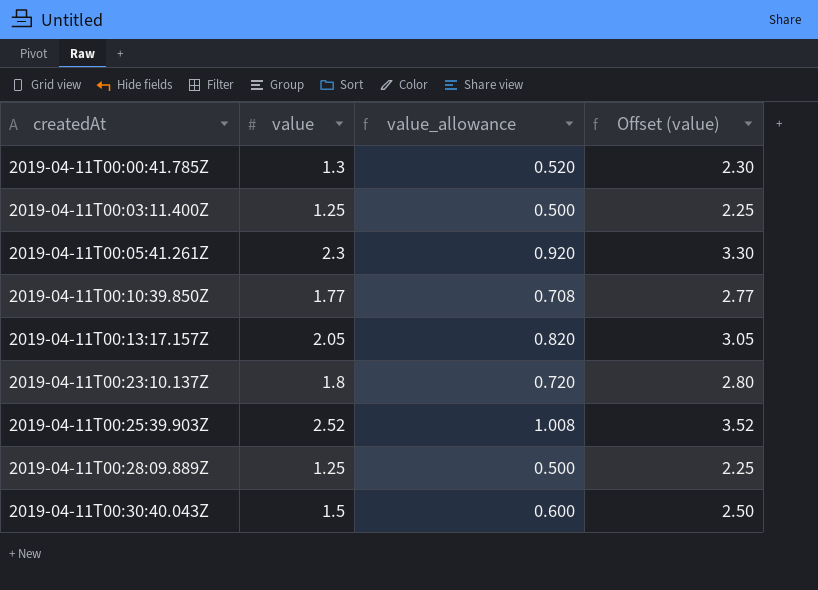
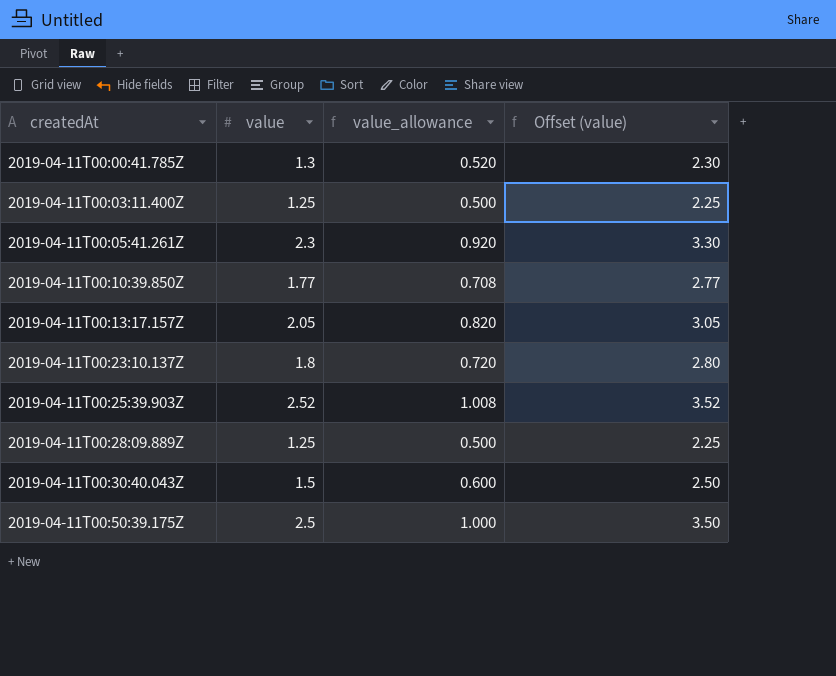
row 2019-04-11T00:50:39.175Z: none -> 2.5 | 1.000 | 3.50

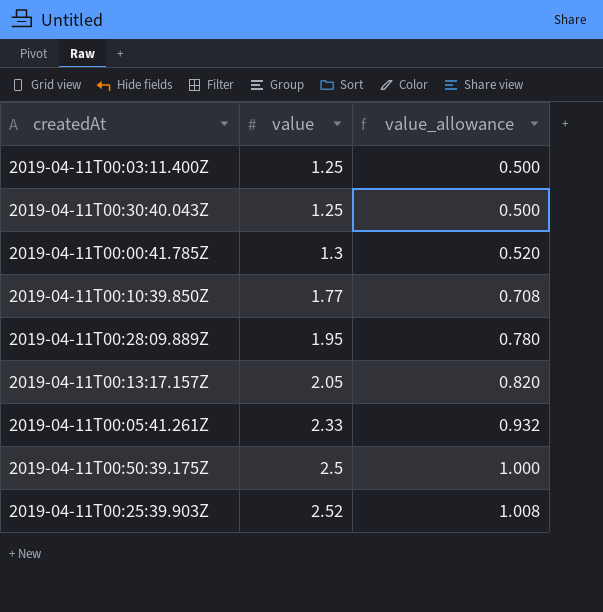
row order: createdAt ascending -> value ascending
column Offset (value) | formula: [value] + 1 -> none
row 2019-04-11T00:23:10.137Z: 1.8 | 0.720 | 2.80 -> none
2019-04-11T00:30:40.043Z | value: 1.5 -> 1.25
2019-04-11T00:30:40.043Z | value_allowance: 0.600 -> 0.500
2019-04-11T00:28:09.889Z | value: 1.25 -> 1.95
2019-04-11T00:28:09.889Z | value_allowance: 0.500 -> 0.780
2019-04-11T00:05:41.261Z | value: 2.3 -> 2.33
2019-04-11T00:05:41.261Z | value_allowance: 0.920 -> 0.932

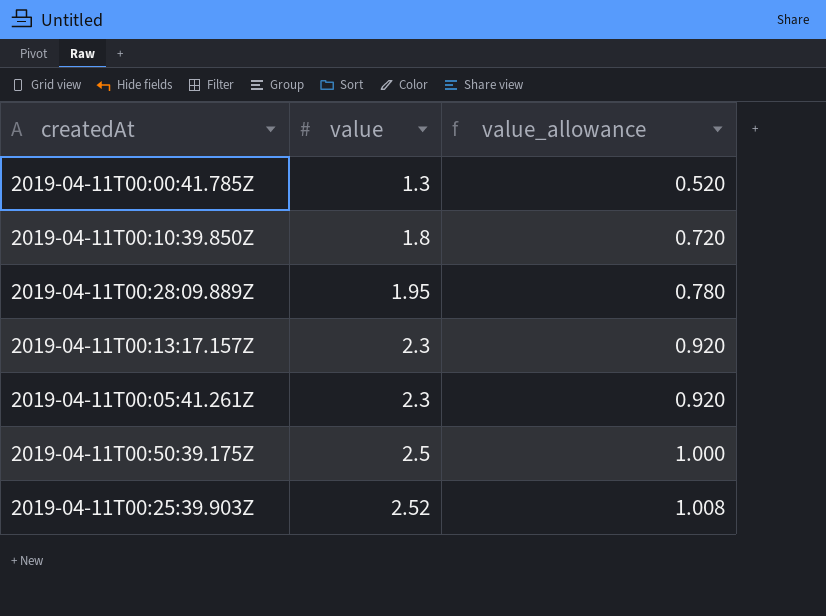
row 2019-04-11T00:03:11.400Z: 1.25 | 0.500 -> none
row 2019-04-11T00:30:40.043Z: 1.25 | 0.500 -> none
2019-04-11T00:10:39.850Z | value: 1.77 -> 1.8
2019-04-11T00:10:39.850Z | value_allowance: 0.708 -> 0.720
2019-04-11T00:13:17.157Z | value: 2.05 -> 2.3
2019-04-11T00:13:17.157Z | value_allowance: 0.820 -> 0.920
2019-04-11T00:05:41.261Z | value: 2.33 -> 2.3
2019-04-11T00:05:41.261Z | value_allowance: 0.932 -> 0.920

